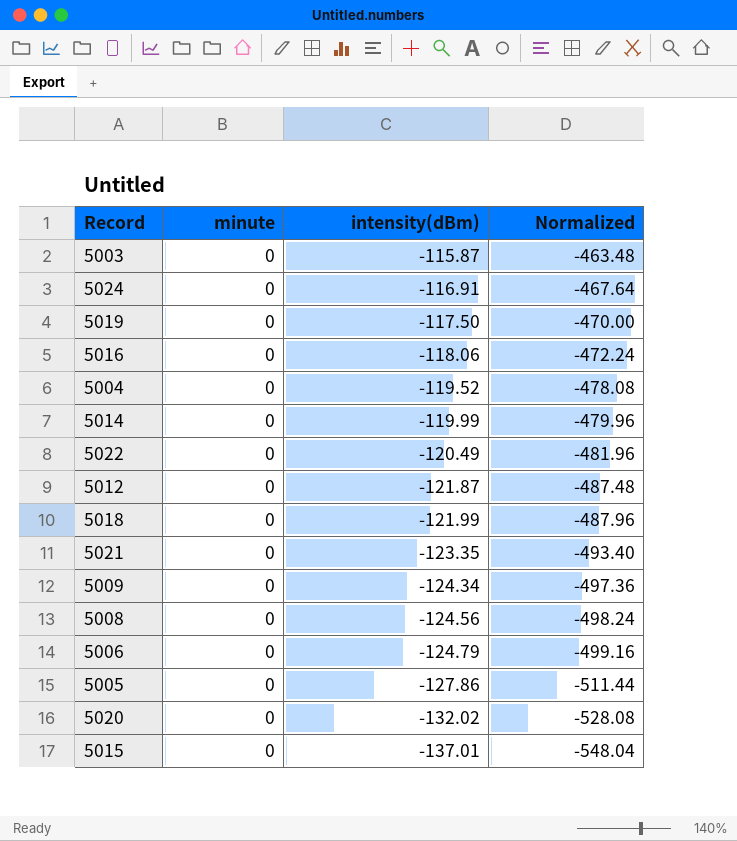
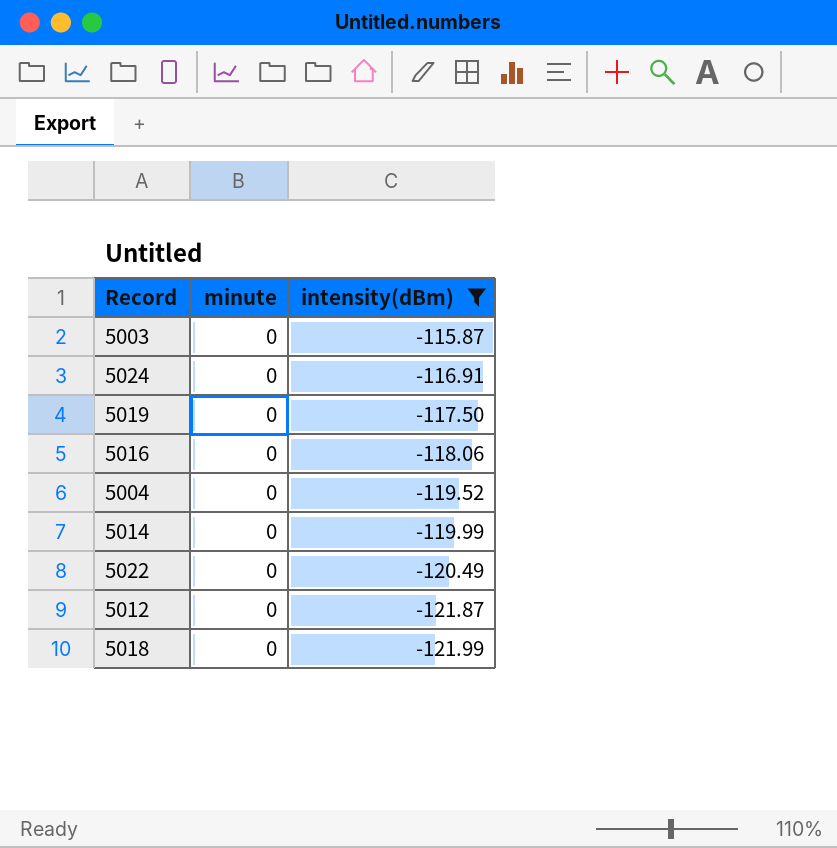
filter: none -> intensity(dBm) >= -121.99
column Normalized | formula: [intensity(dBm)] * 4 -> none

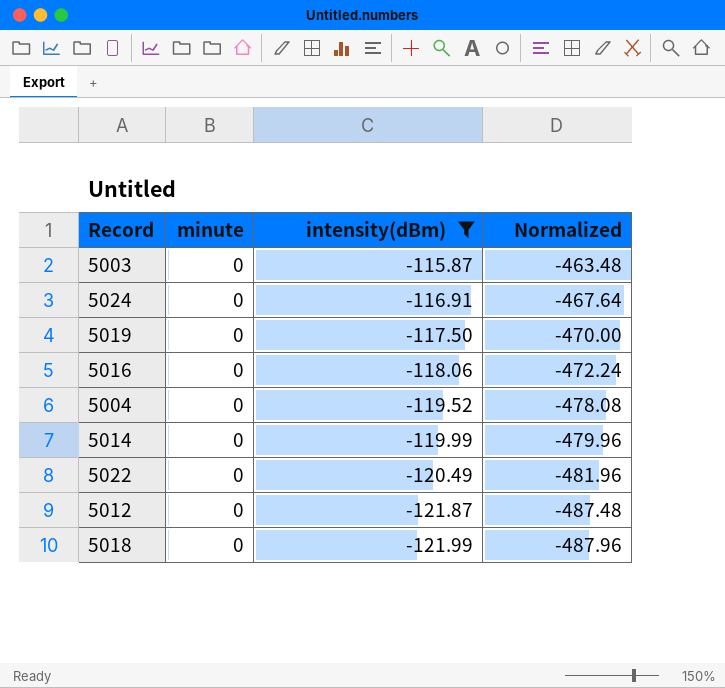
column Normalized | formula: none -> [intensity(dBm)] * 4

